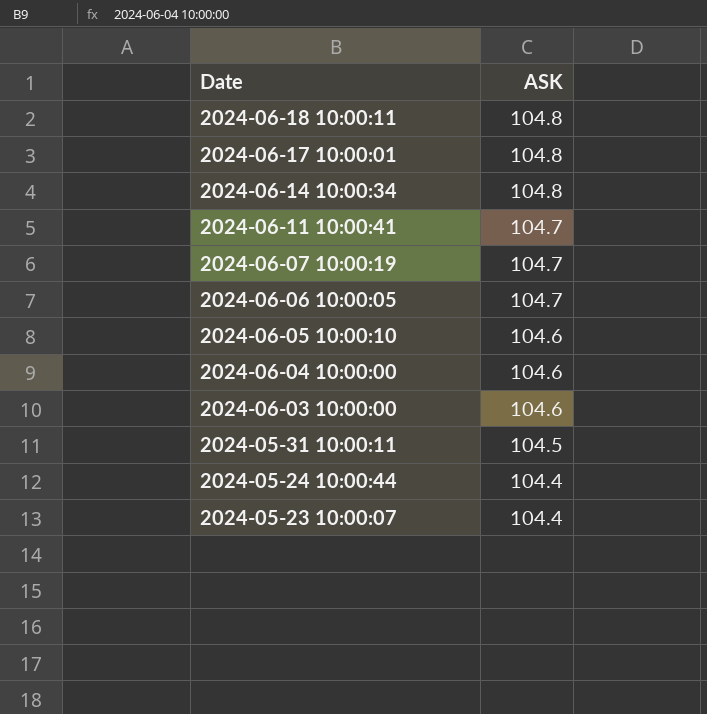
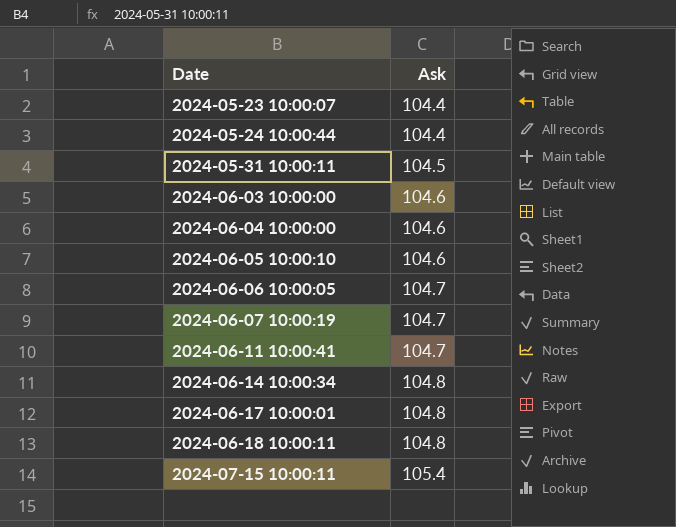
row order: Date descending -> Date ascending
column name: ASK -> Ask
row 2024-07-15 10:00:11: none -> 105.4

